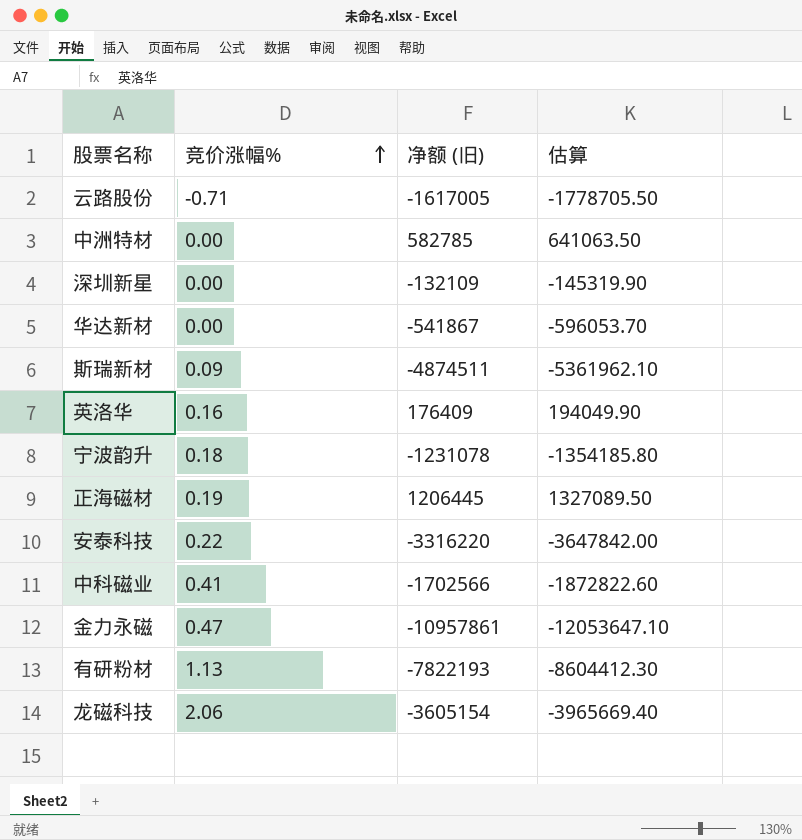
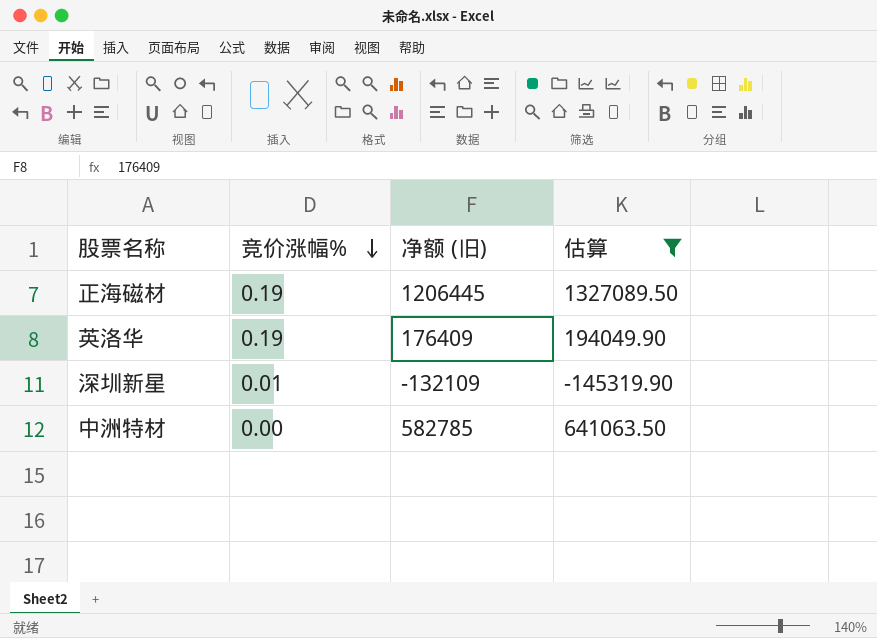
filter: none -> 估算 >= -145319.90
row order: 竞价涨幅% ascending -> 竞价涨幅% descending
英洛华 | 竞价涨幅%: 0.16 -> 0.19
深圳新星 | 竞价涨幅%: 0.00 -> 0.01

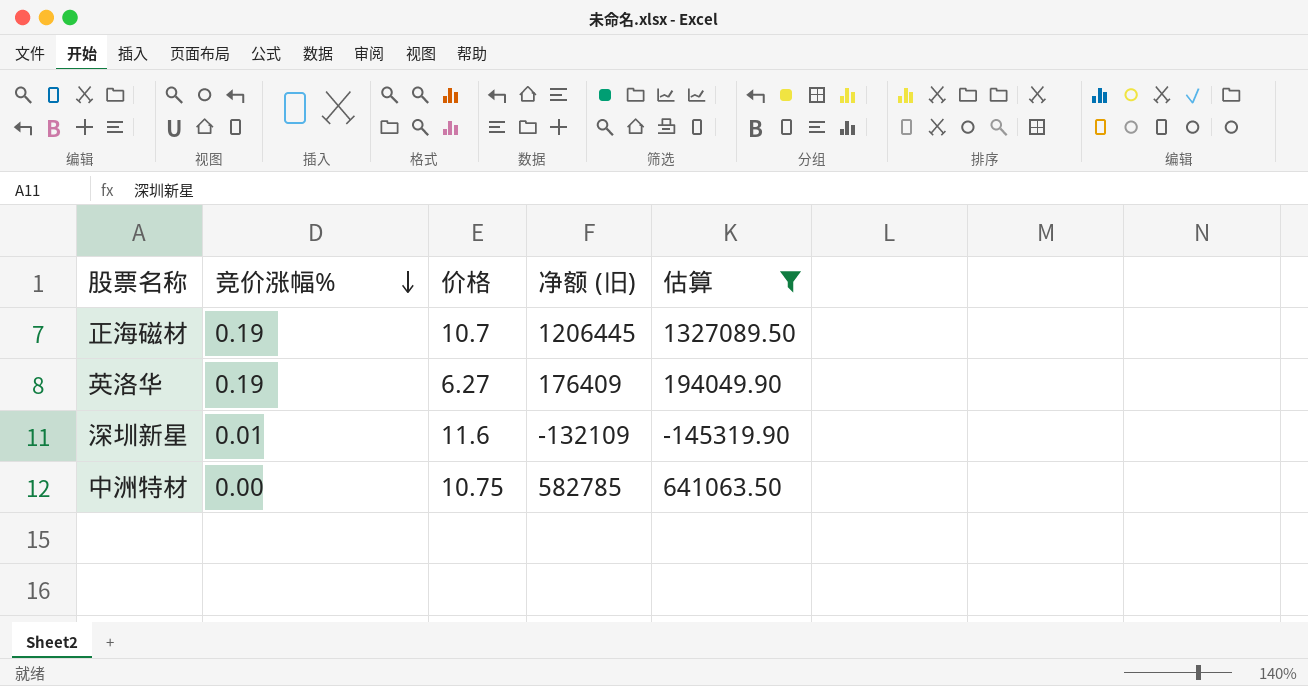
column 价格 | position: none -> 3

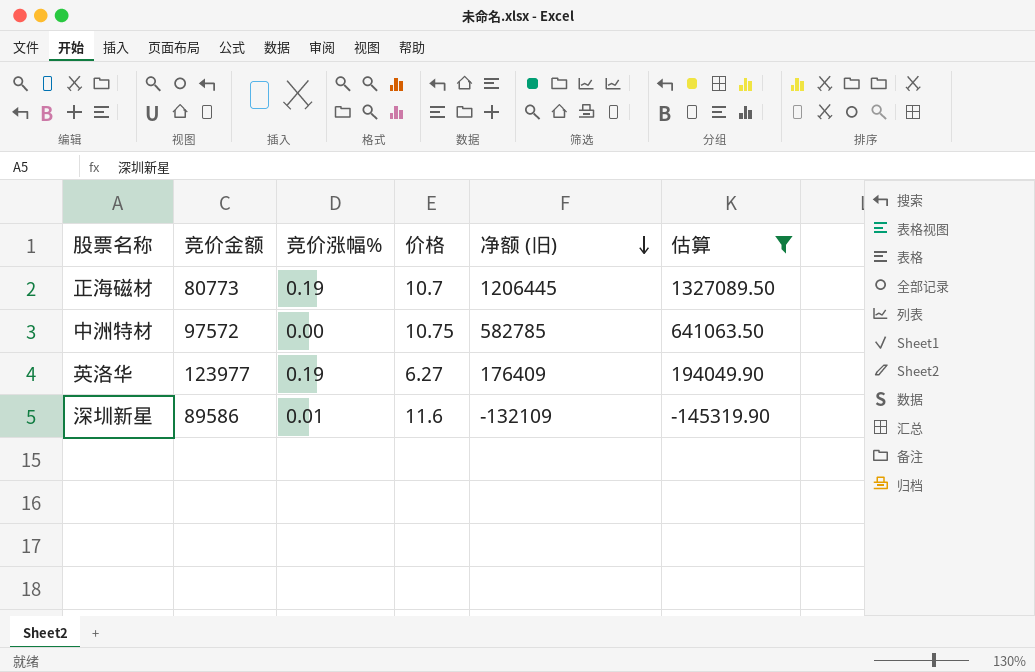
row order: 竞价涨幅% descending -> 净额 (旧) descending
column 竞价金额 | position: none -> 2

